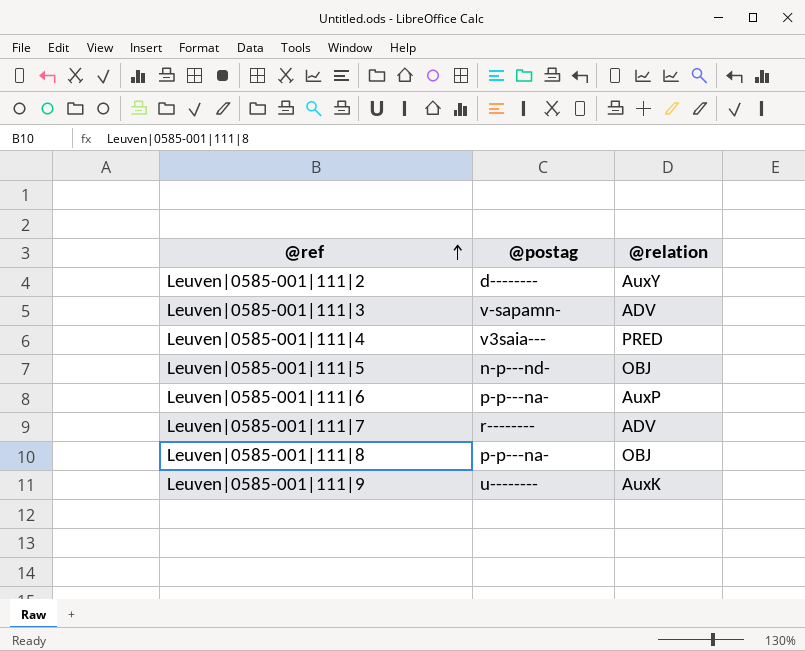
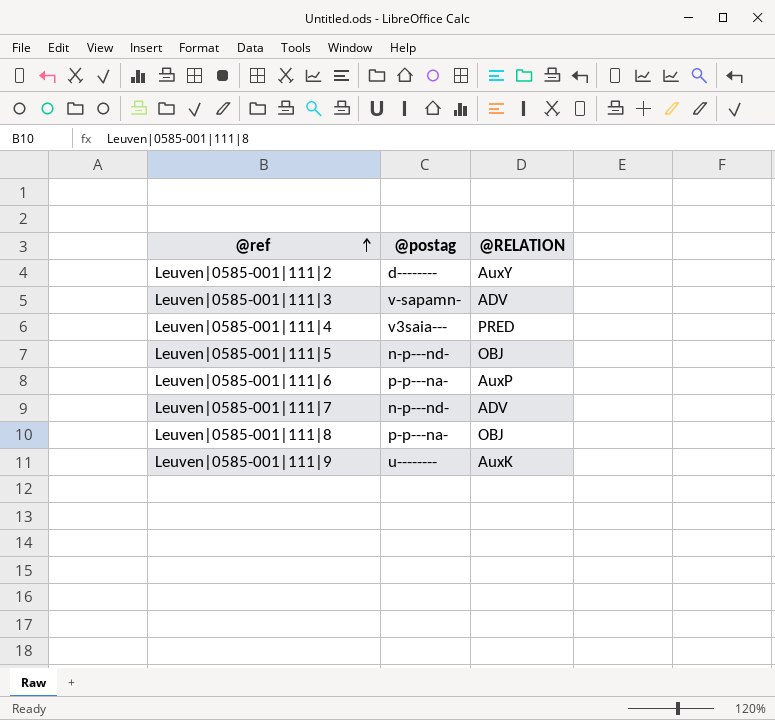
column name: @relation -> @RELATION
Leuven|0585-001|111|7 | @postag: r-------- -> n-p---nd-

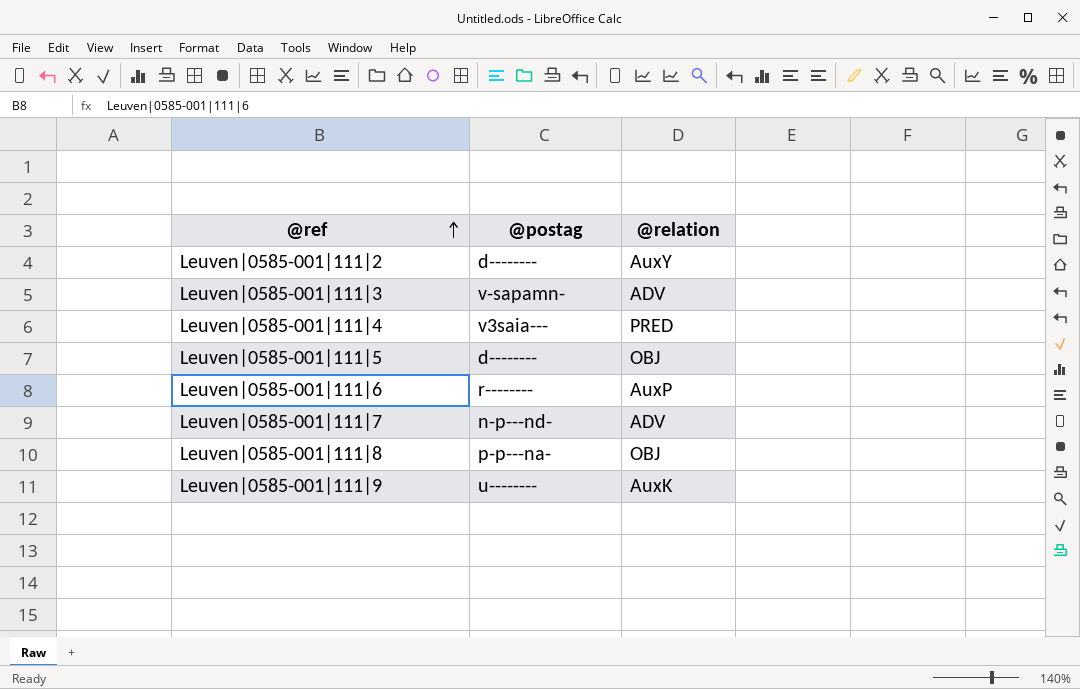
column name: @RELATION -> @relation
Leuven|0585-001|111|5 | @postag: n-p---nd- -> d--------
Leuven|0585-001|111|6 | @postag: p-p---na- -> r--------

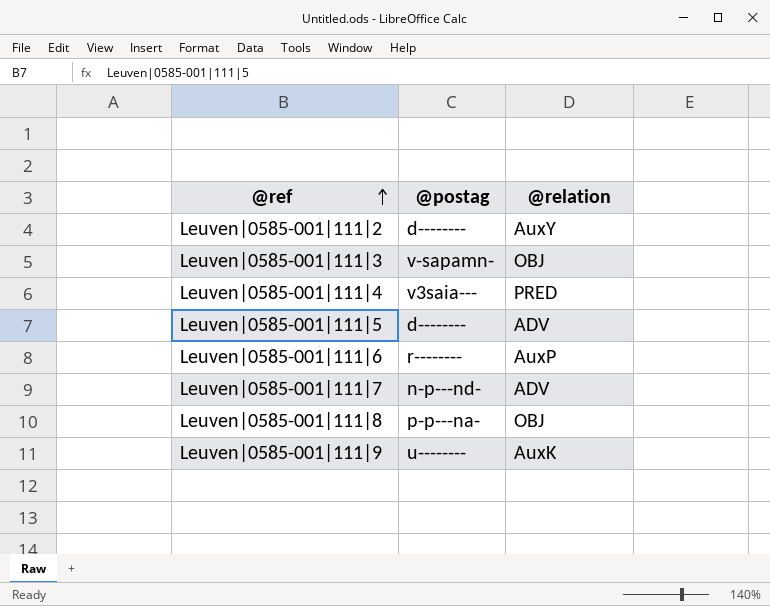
Leuven|0585-001|111|3 | @relation: ADV -> OBJ
Leuven|0585-001|111|5 | @relation: OBJ -> ADV

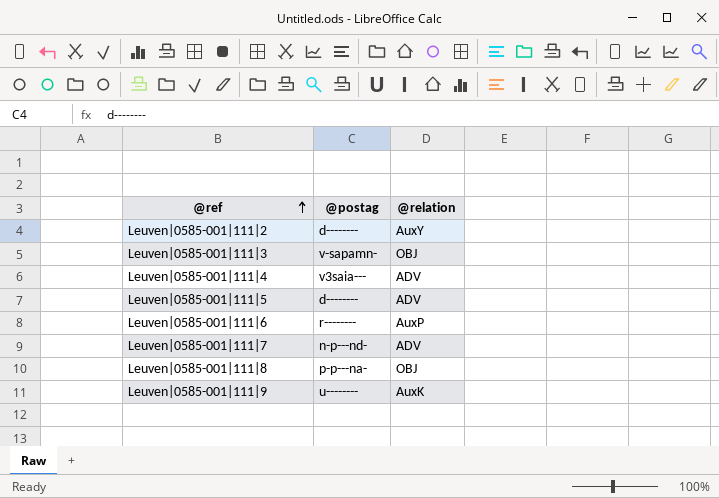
Leuven|0585-001|111|4 | @relation: PRED -> ADV

